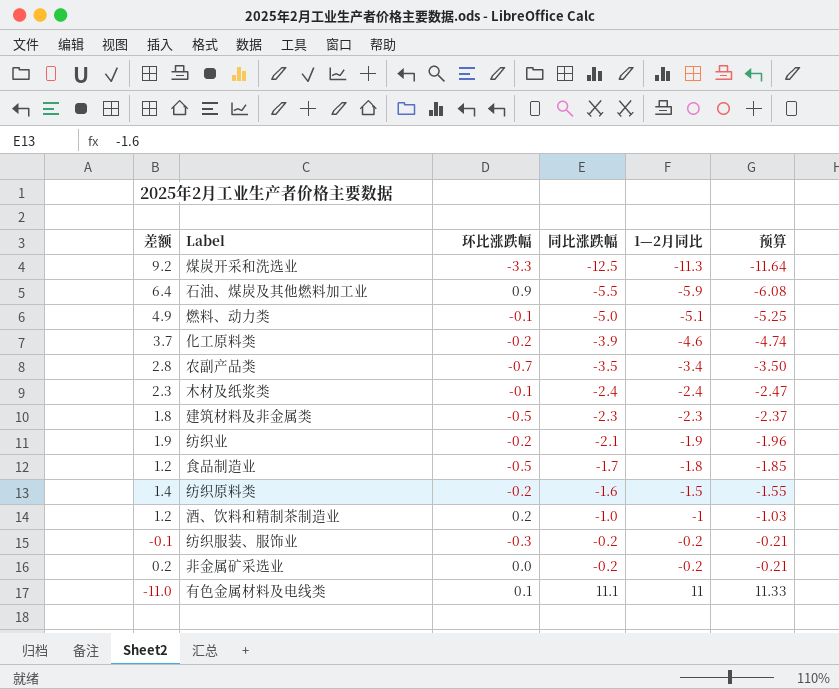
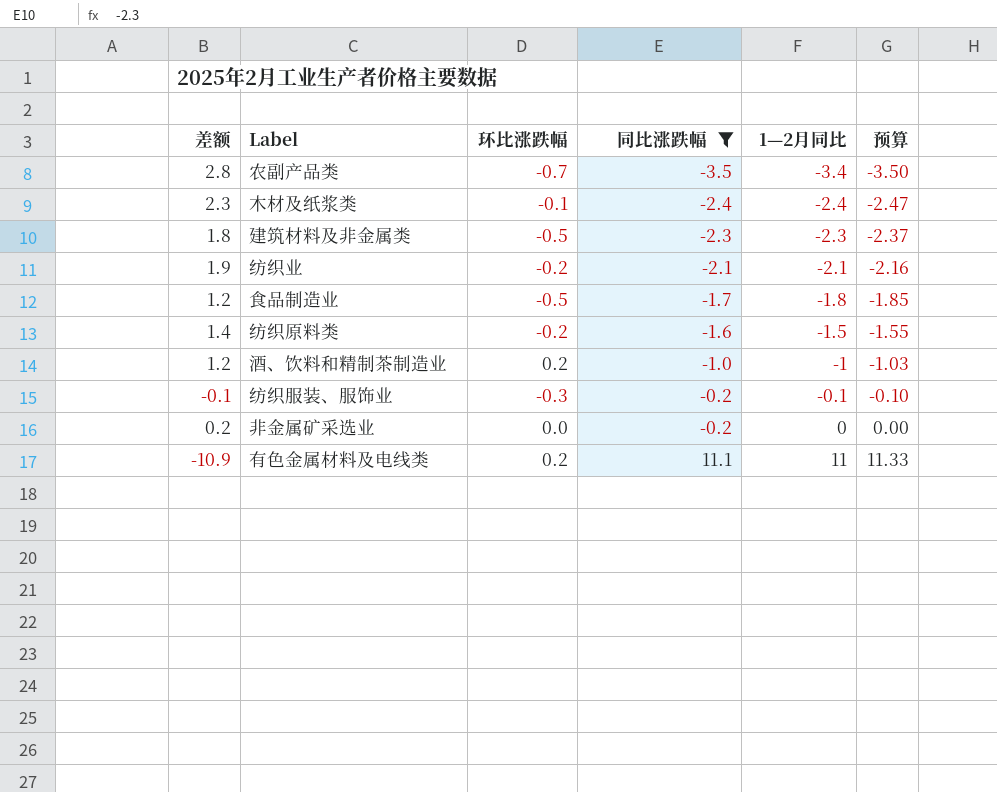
filter: none -> 同比涨跌幅 >= -3.5
纺织业 | 1—2月同比: -1.9 -> -2.1
纺织业 | 预算: -1.96 -> -2.16
纺织服装、服饰业 | 1—2月同比: -0.2 -> -0.1
纺织服装、服饰业 | 预算: -0.21 -> -0.10
非金属矿采选业 | 1—2月同比: -0.2 -> 0
非金属矿采选业 | 预算: -0.21 -> 0.00
有色金属材料及电线类 | 差额: -11.0 -> -10.9
有色金属材料及电线类 | 环比涨跌幅: 0.1 -> 0.2

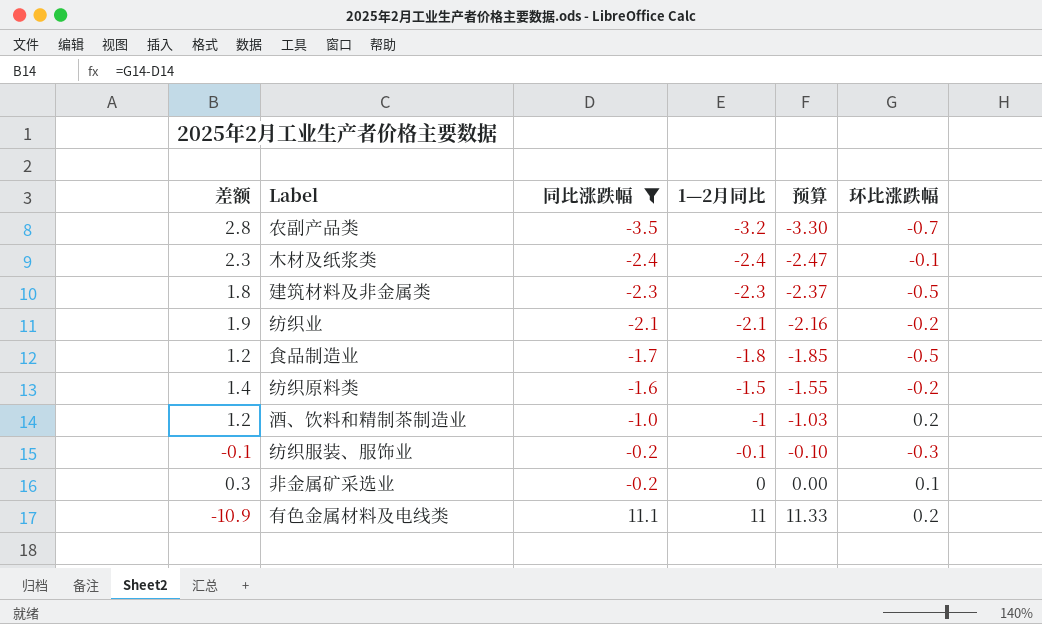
column 环比涨跌幅 | position: 3 -> 6
农副产品类 | 1—2月同比: -3.4 -> -3.2
农副产品类 | 预算: -3.50 -> -3.30
非金属矿采选业 | 差额: 0.2 -> 0.3
非金属矿采选业 | 环比涨跌幅: 0.0 -> 0.1

